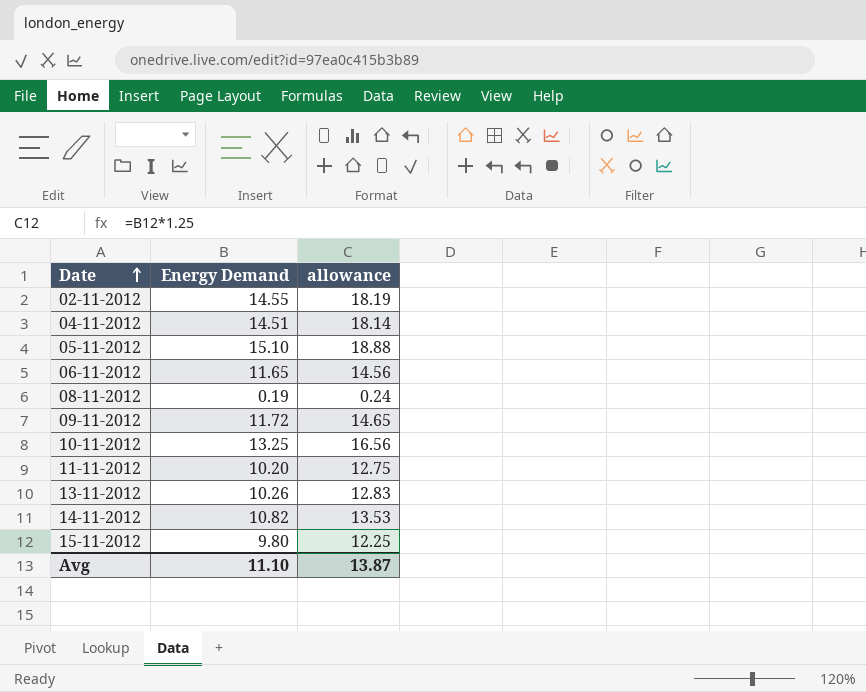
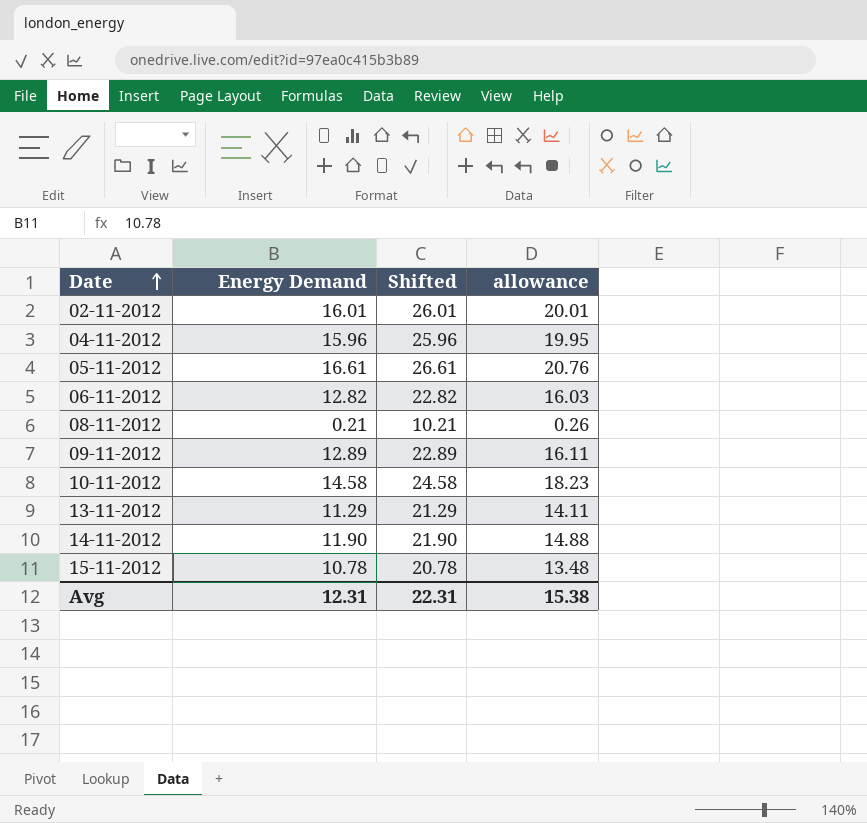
column Shifted | formula: none -> [Energy Demand] + 10
row 11-11-2012: 10.20 | 12.75 -> none
02-11-2012 | Energy Demand: 14.55 -> 16.01
02-11-2012 | allowance: 18.19 -> 20.01
04-11-2012 | Energy Demand: 14.51 -> 15.96
04-11-2012 | allowance: 18.14 -> 19.95
05-11-2012 | Energy Demand: 15.10 -> 16.61
05-11-2012 | allowance: 18.88 -> 20.76
06-11-2012 | Energy Demand: 11.65 -> 12.82
06-11-2012 | allowance: 14.56 -> 16.03
08-11-2012 | Energy Demand: 0.19 -> 0.21
08-11-2012 | allowance: 0.24 -> 0.26
09-11-2012 | Energy Demand: 11.72 -> 12.89
09-11-2012 | allowance: 14.65 -> 16.11
10-11-2012 | Energy Demand: 13.25 -> 14.58
10-11-2012 | allowance: 16.56 -> 18.23
13-11-2012 | Energy Demand: 10.26 -> 11.29
13-11-2012 | allowance: 12.83 -> 14.11
14-11-2012 | Energy Demand: 10.82 -> 11.90
14-11-2012 | allowance: 13.53 -> 14.88
15-11-2012 | Energy Demand: 9.80 -> 10.78
15-11-2012 | allowance: 12.25 -> 13.48
Avg | Energy Demand: 11.10 -> 12.31
Avg | allowance: 13.87 -> 15.38

